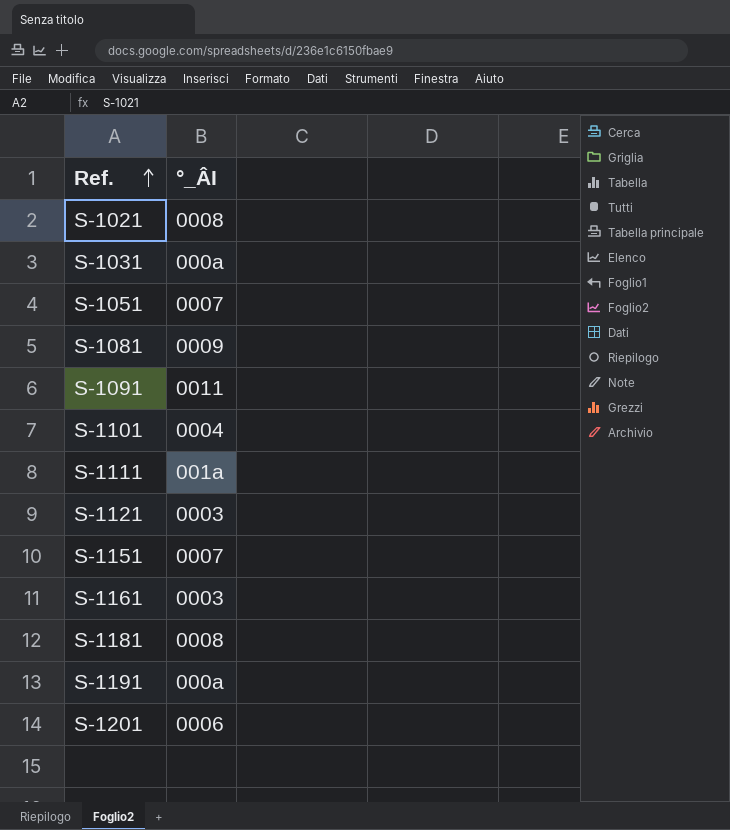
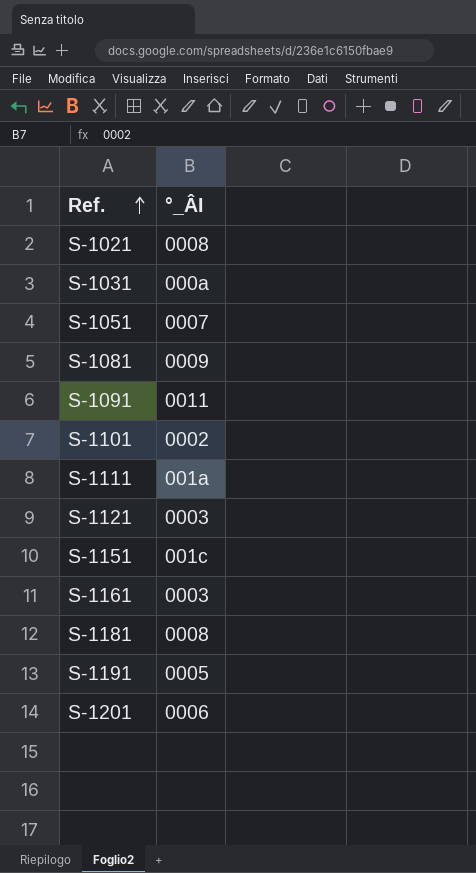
S-1101 | °_ÂI: 0004 -> 0002
S-1151 | °_ÂI: 0007 -> 001c
S-1191 | °_ÂI: 000a -> 0005

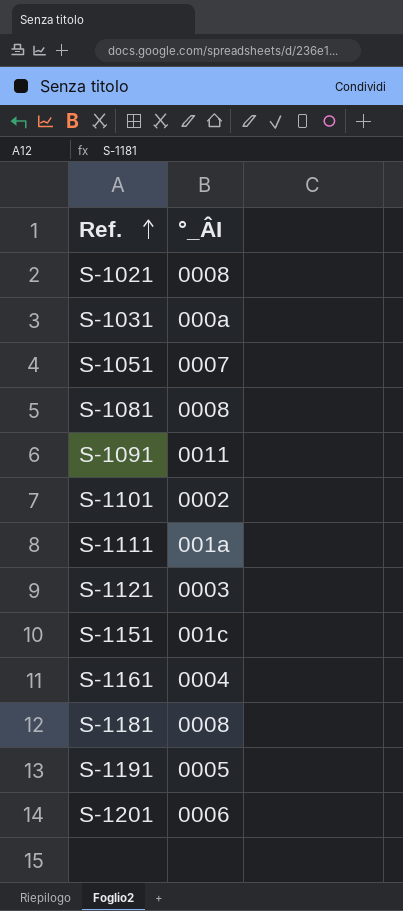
S-1081 | °_ÂI: 0009 -> 0008
S-1161 | °_ÂI: 0003 -> 0004

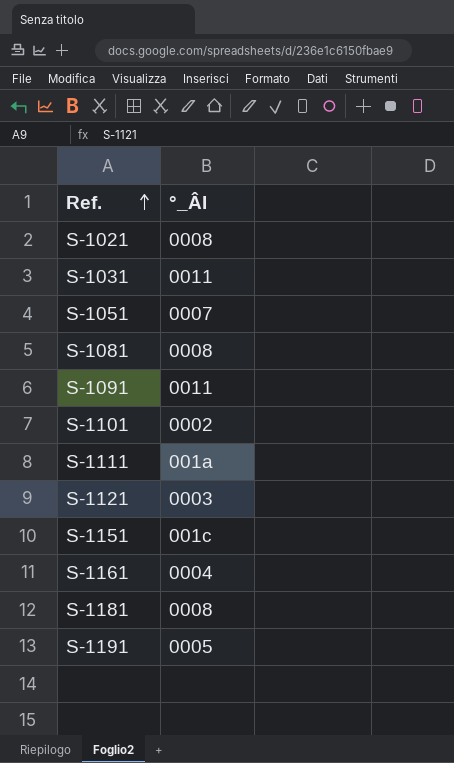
row S-1201: 0006 -> none
S-1031 | °_ÂI: 000a -> 0011

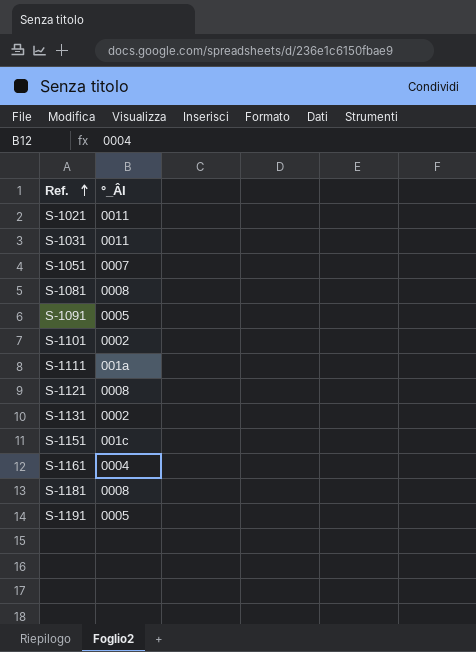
S-1021 | °_ÂI: 0008 -> 0011
S-1091 | °_ÂI: 0011 -> 0005
S-1121 | °_ÂI: 0003 -> 0008
row S-1131: none -> 0002

